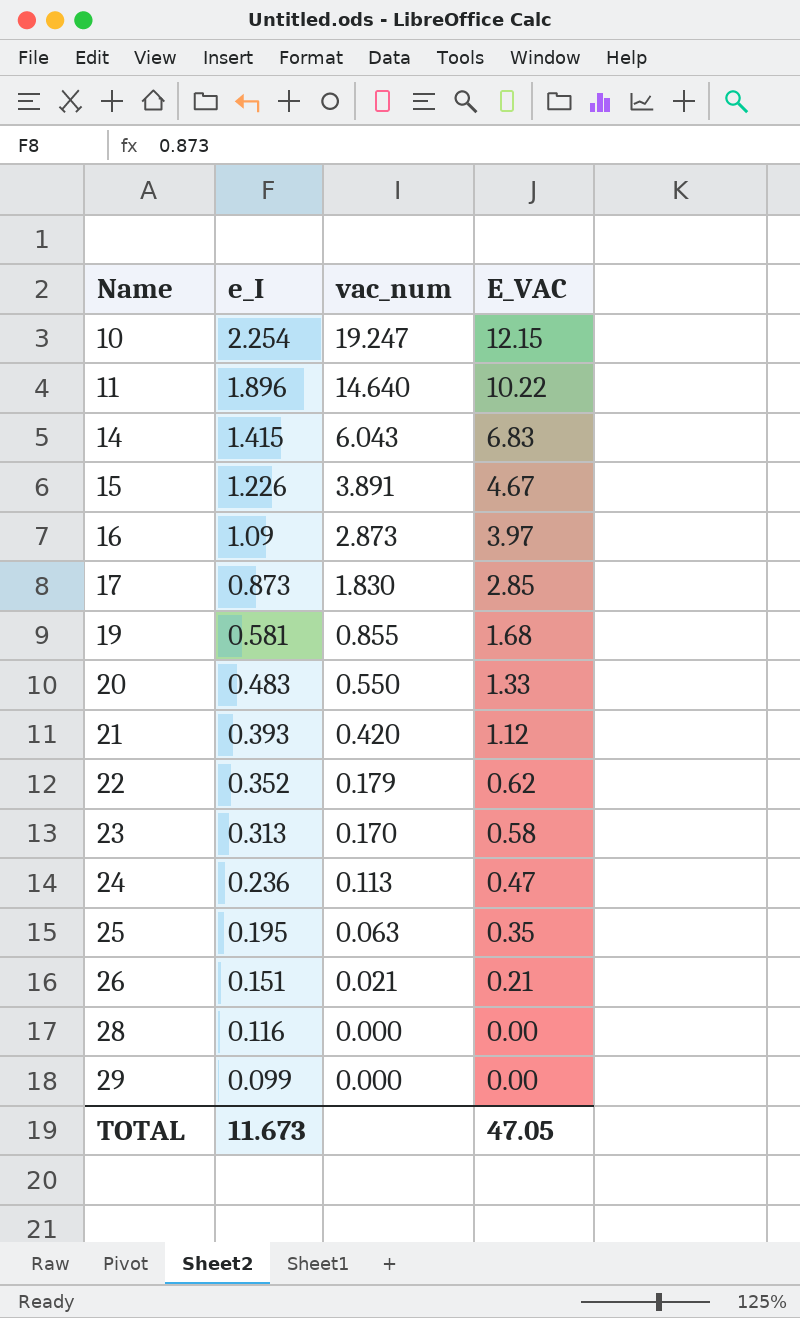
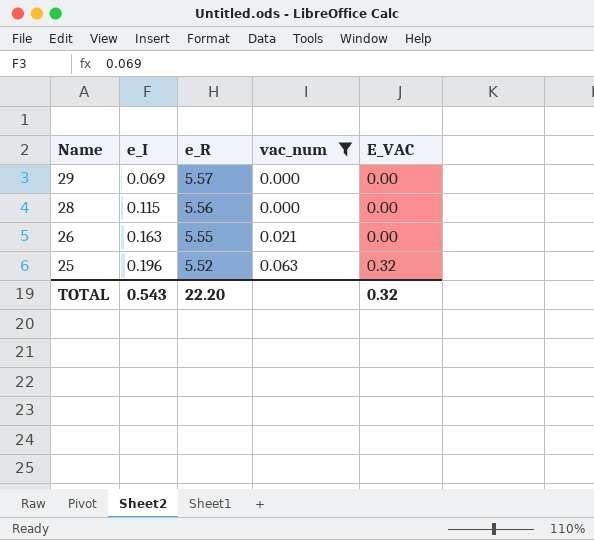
filter: none -> vac_num <= 0.063
row order: Name ascending -> Name descending
column e_R | position: none -> 3
29 | e_I: 0.099 -> 0.069
28 | e_I: 0.116 -> 0.115
26 | e_I: 0.151 -> 0.163
26 | E_VAC: 0.21 -> 0.00
25 | e_I: 0.195 -> 0.196
25 | E_VAC: 0.35 -> 0.32
TOTAL | e_I: 11.673 -> 0.543
TOTAL | E_VAC: 47.05 -> 0.32

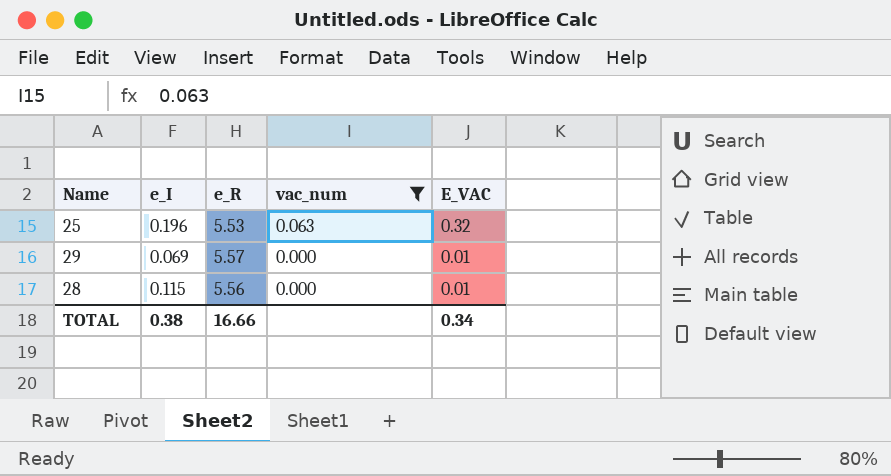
row order: Name descending -> vac_num descending
row 26: 0.163 | 5.55 | 0.021 | 0.00 -> none
25 | e_R: 5.52 -> 5.53
29 | E_VAC: 0.00 -> 0.01
28 | E_VAC: 0.00 -> 0.01
TOTAL | e_I: 0.543 -> 0.38
TOTAL | e_R: 22.20 -> 16.66
TOTAL | E_VAC: 0.32 -> 0.34

